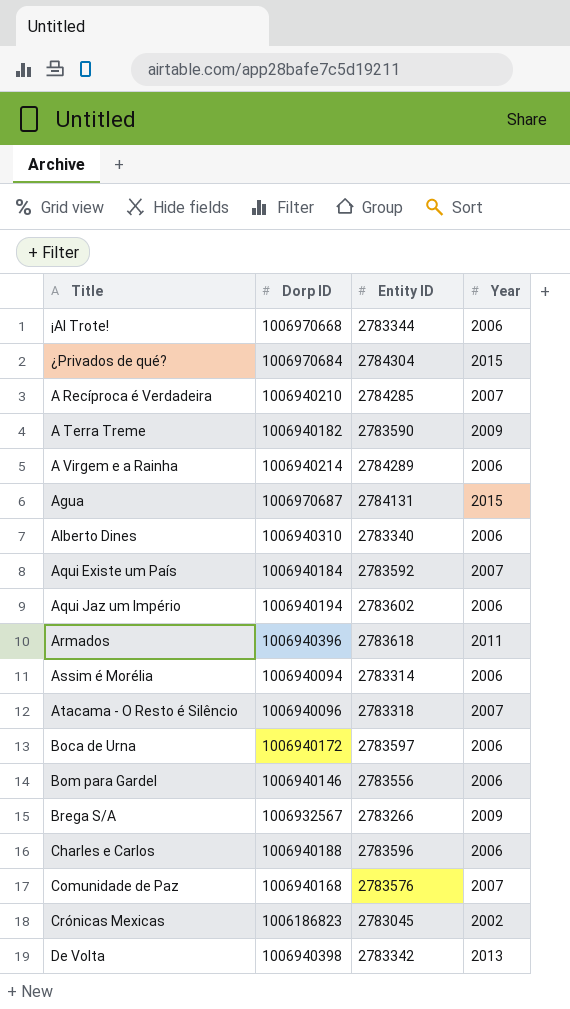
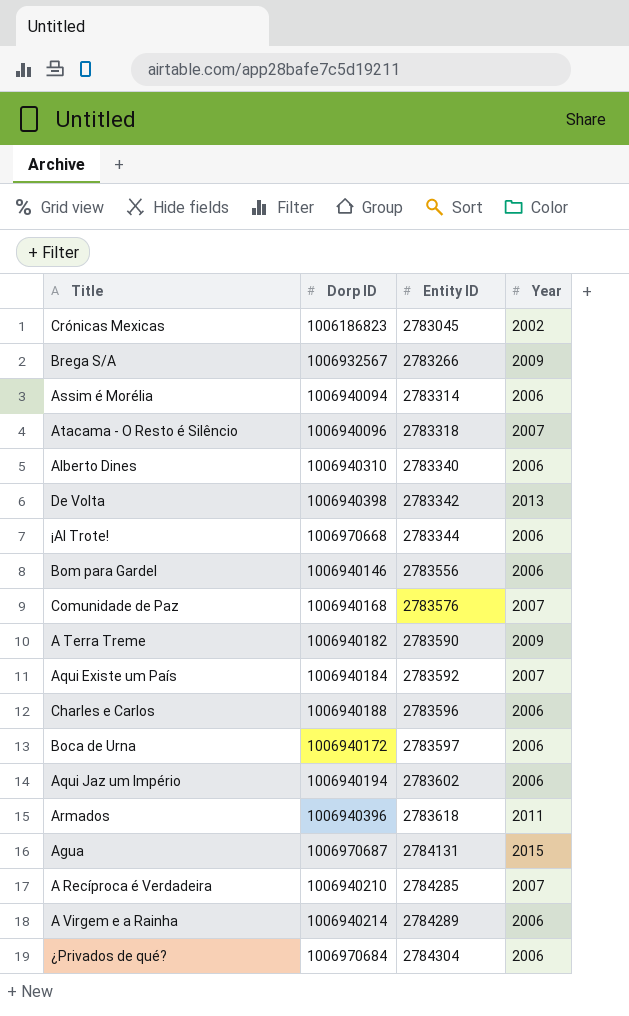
row order: none -> Entity ID ascending
¿Privados de qué? | Year: 2015 -> 2006

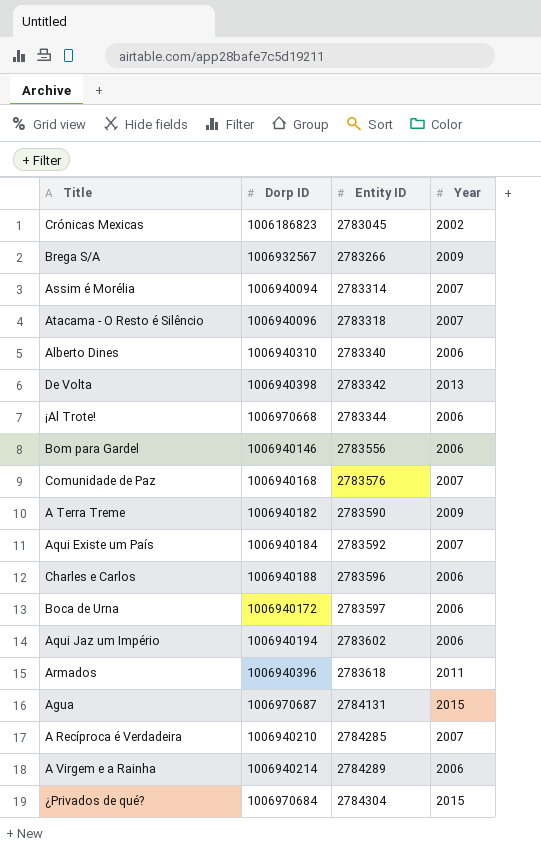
Assim é Morélia | Year: 2006 -> 2007
¿Privados de qué? | Year: 2006 -> 2015

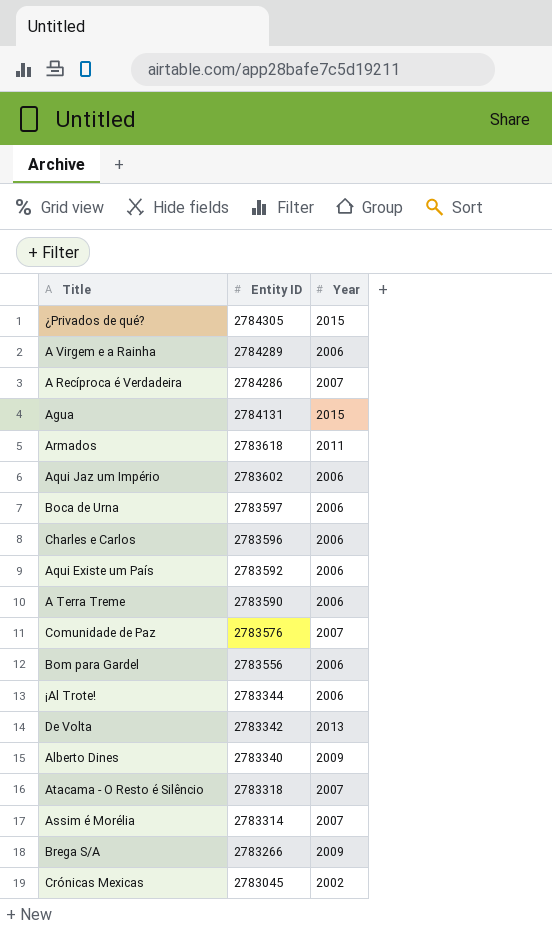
row order: Entity ID ascending -> Entity ID descending
column Dorp ID | position: 2 -> none
¿Privados de qué? | Entity ID: 2784304 -> 2784305
A Recíproca é Verdadeira | Entity ID: 2784285 -> 2784286
Aqui Existe um País | Year: 2007 -> 2006
A Terra Treme | Year: 2009 -> 2006
Alberto Dines | Year: 2006 -> 2009

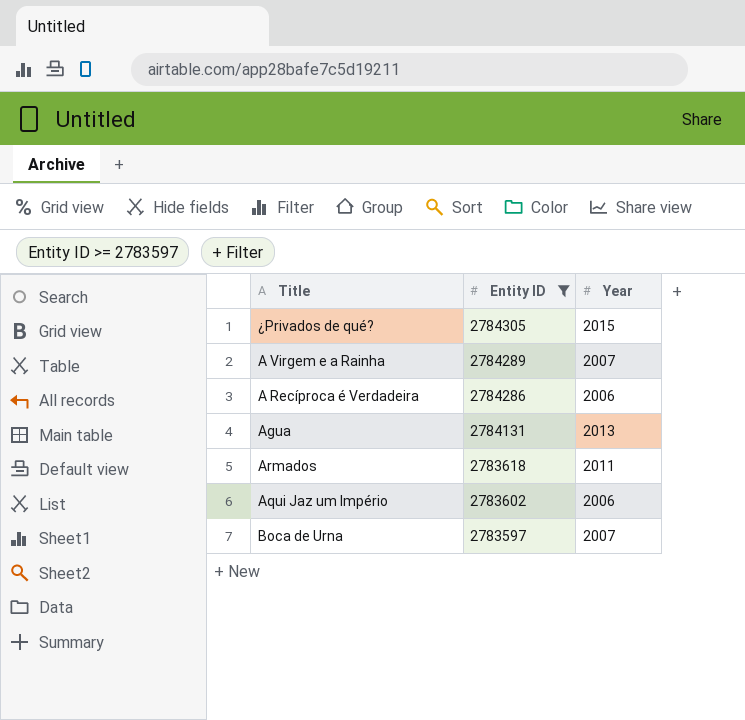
filter: none -> Entity ID >= 2783597
A Virgem e a Rainha | Year: 2006 -> 2007
A Recíproca é Verdadeira | Year: 2007 -> 2006
Agua | Year: 2015 -> 2013
Boca de Urna | Year: 2006 -> 2007

